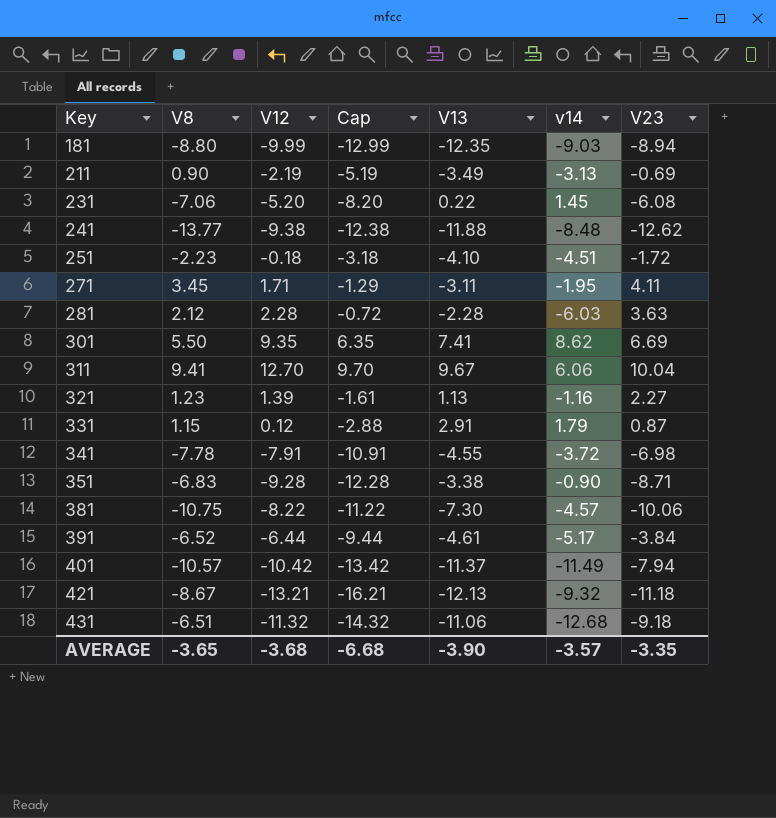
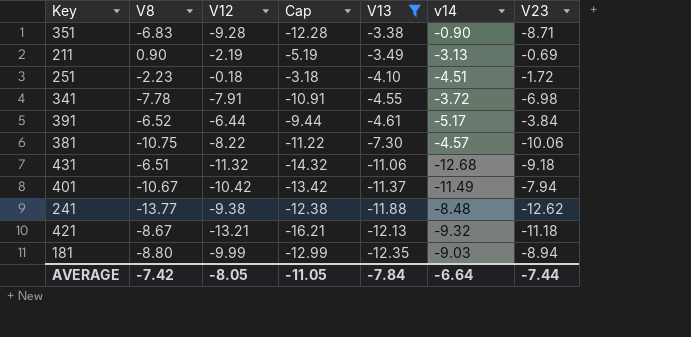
filter: none -> V13 <= -3.38
row order: Key ascending -> V13 descending
401 | V8: -10.57 -> -10.67
AVERAGE | V8: -3.65 -> -7.42
AVERAGE | V12: -3.68 -> -8.05
AVERAGE | Cap: -6.68 -> -11.05
AVERAGE | V13: -3.90 -> -7.84
AVERAGE | v14: -3.57 -> -6.64
AVERAGE | V23: -3.35 -> -7.44

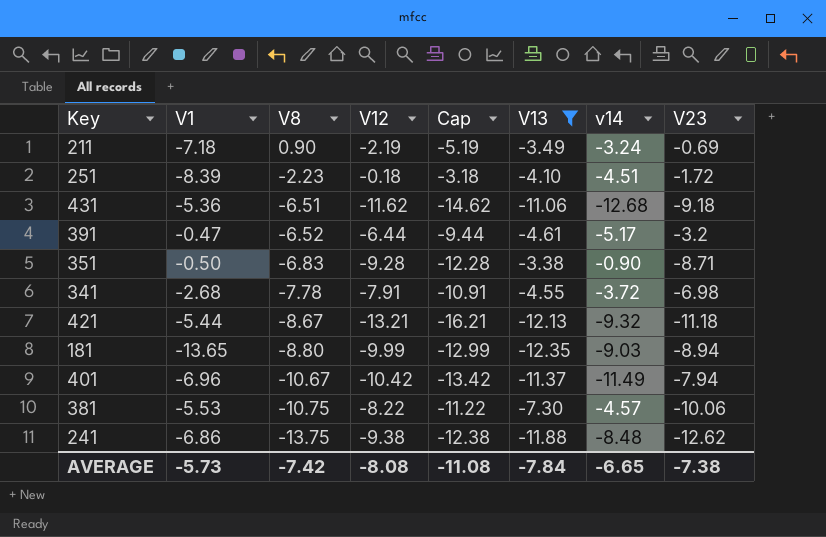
row order: V13 descending -> V8 descending
column V1 | position: none -> 2
211 | v14: -3.13 -> -3.24
431 | V12: -11.32 -> -11.62
431 | Cap: -14.32 -> -14.62
391 | V23: -3.84 -> -3.2
241 | V8: -13.77 -> -13.75
AVERAGE | V12: -8.05 -> -8.08
AVERAGE | Cap: -11.05 -> -11.08
AVERAGE | v14: -6.64 -> -6.65
AVERAGE | V23: -7.44 -> -7.38

